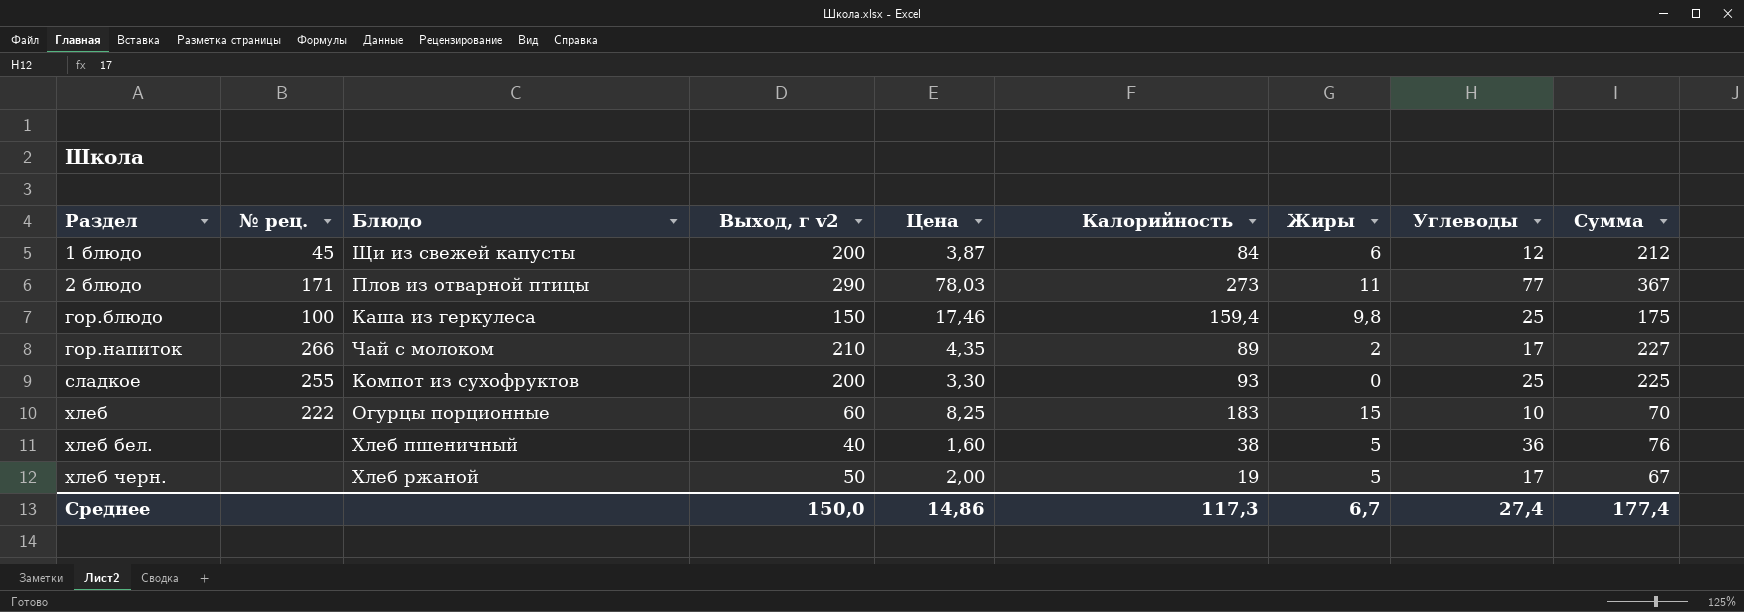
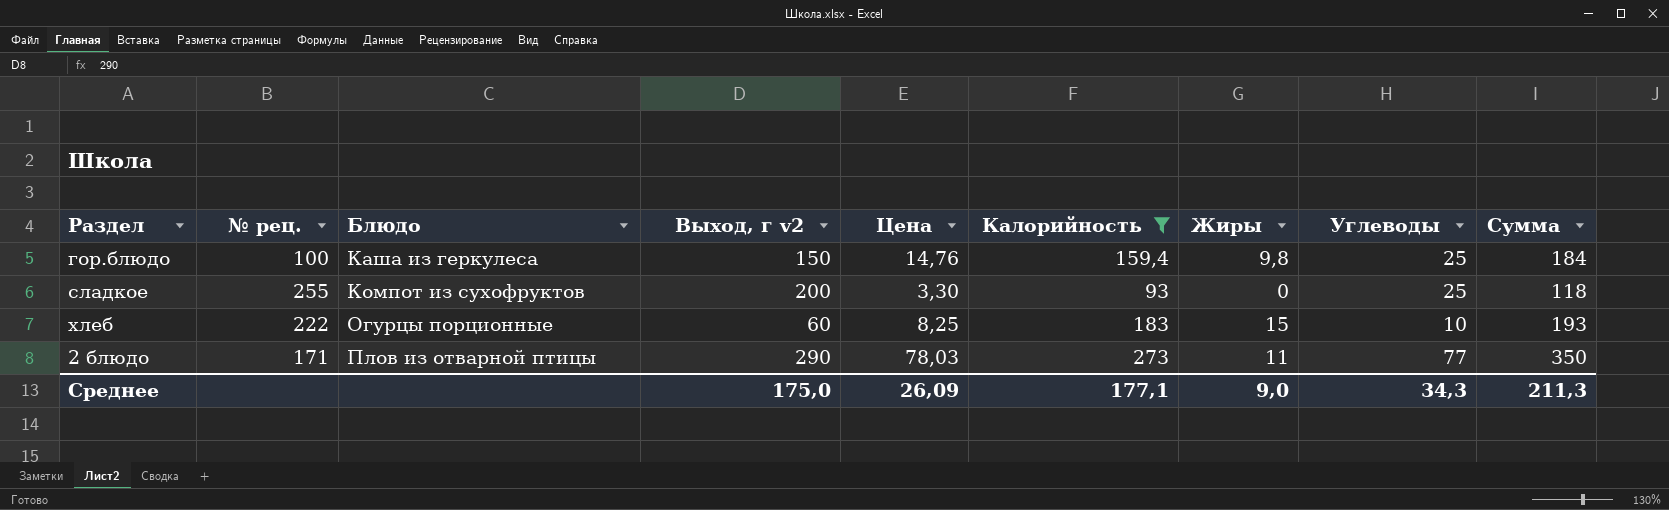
filter: none -> Калорийность >= 93
row order: Раздел ascending -> Блюдо ascending
column Сумма | formula: [Выход, г v2] + [Углеводы] -> [Калорийность] + [Углеводы]
гор.блюдо | Цена: 17,46 -> 14,76
Среднее | Выход, г v2: 150,0 -> 175,0
Среднее | Цена: 14,86 -> 26,09
Среднее | Калорийность: 117,3 -> 177,1
Среднее | Жиры: 6,7 -> 9,0
Среднее | Углеводы: 27,4 -> 34,3
Среднее | Сумма: 177,4 -> 211,3

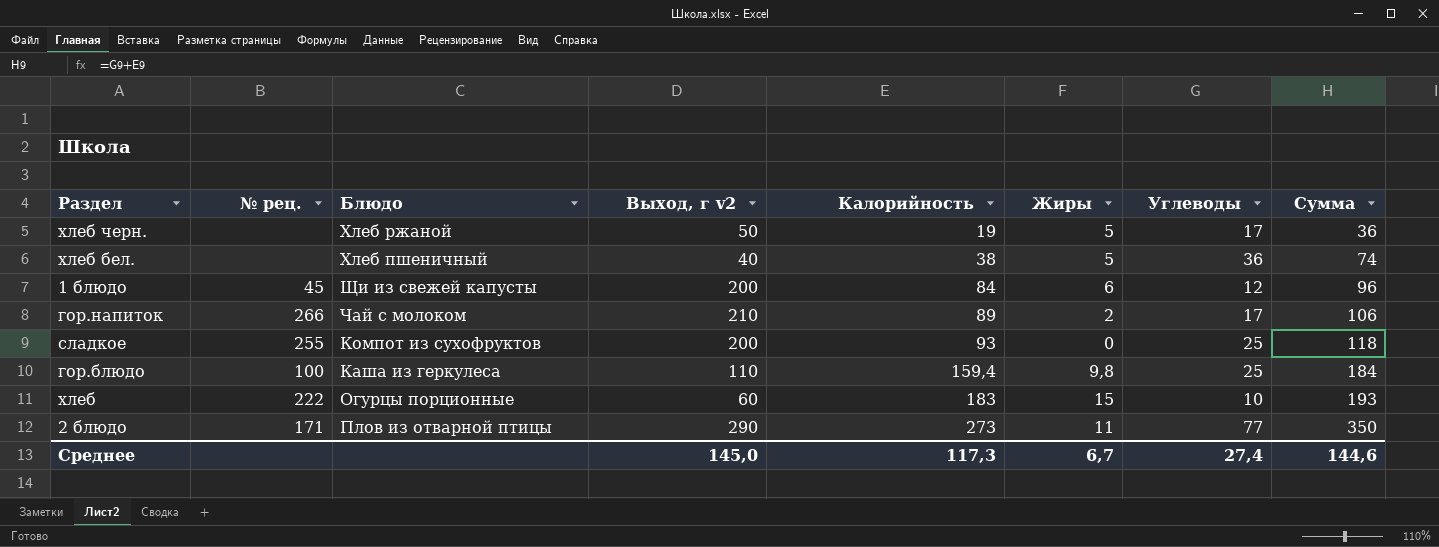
filter: Калорийность >= 93 -> none
row order: Блюдо ascending -> Калорийность ascending
column Цена | position: 5 -> none
гор.блюдо | Выход, г v2: 150 -> 110
Среднее | Выход, г v2: 175,0 -> 145,0
Среднее | Калорийность: 177,1 -> 117,3
Среднее | Жиры: 9,0 -> 6,7
Среднее | Углеводы: 34,3 -> 27,4
Среднее | Сумма: 211,3 -> 144,6

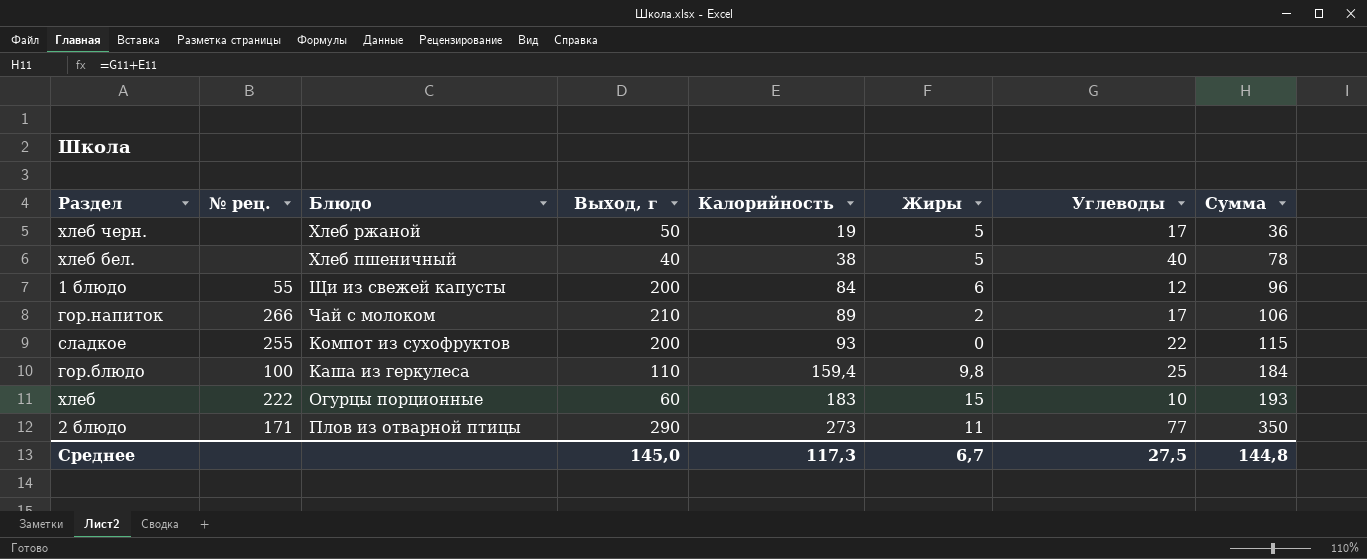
column name: Выход, г v2 -> Выход, г
хлеб бел. | Углеводы: 36 -> 40
хлеб бел. | Сумма: 74 -> 78
1 блюдо | № рец.: 45 -> 55
сладкое | Углеводы: 25 -> 22
сладкое | Сумма: 118 -> 115
Среднее | Углеводы: 27,4 -> 27,5
Среднее | Сумма: 144,6 -> 144,8

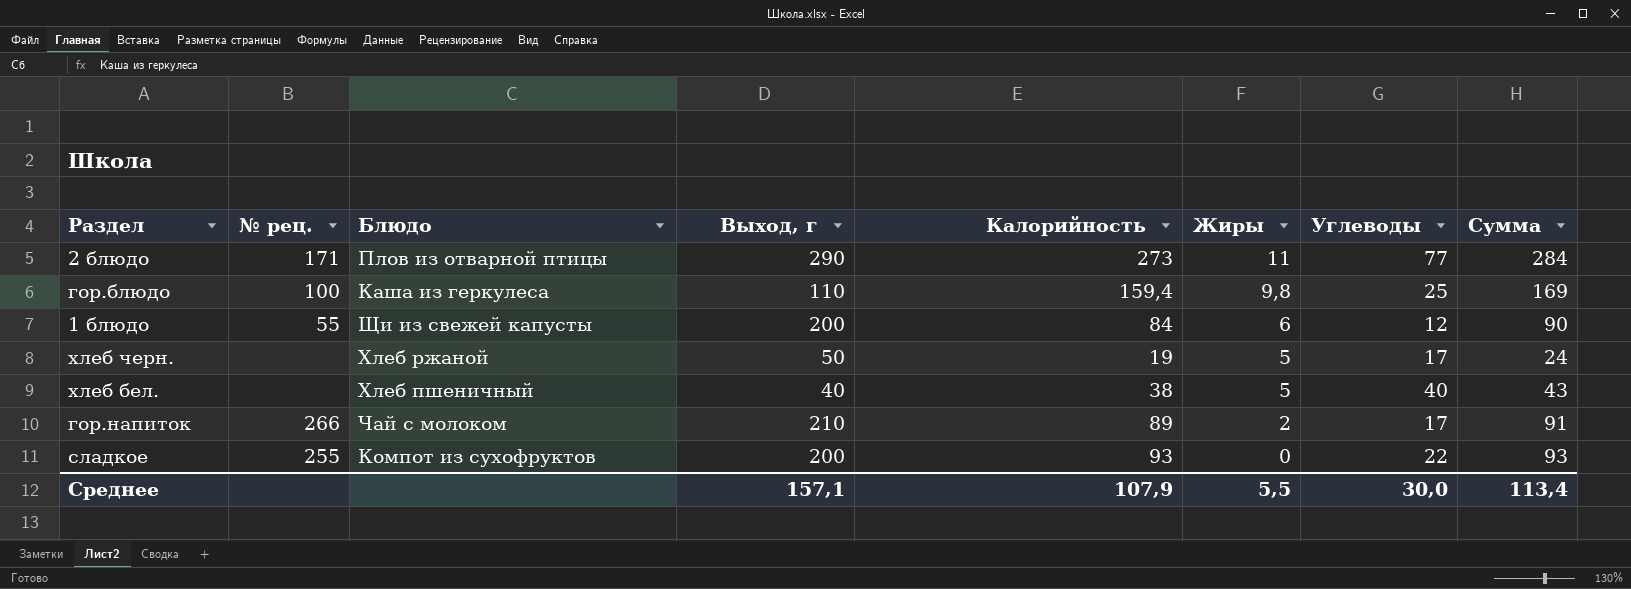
row order: Калорийность ascending -> Жиры descending
column Сумма | formula: [Калорийность] + [Углеводы] -> [Калорийность] + [Жиры]
row хлеб: 222 | Огурцы порционные | 60 | 183 | 15 | 10 | 193 -> none
Среднее | Выход, г: 145,0 -> 157,1
Среднее | Калорийность: 117,3 -> 107,9
Среднее | Жиры: 6,7 -> 5,5
Среднее | Углеводы: 27,5 -> 30,0
Среднее | Сумма: 144,8 -> 113,4

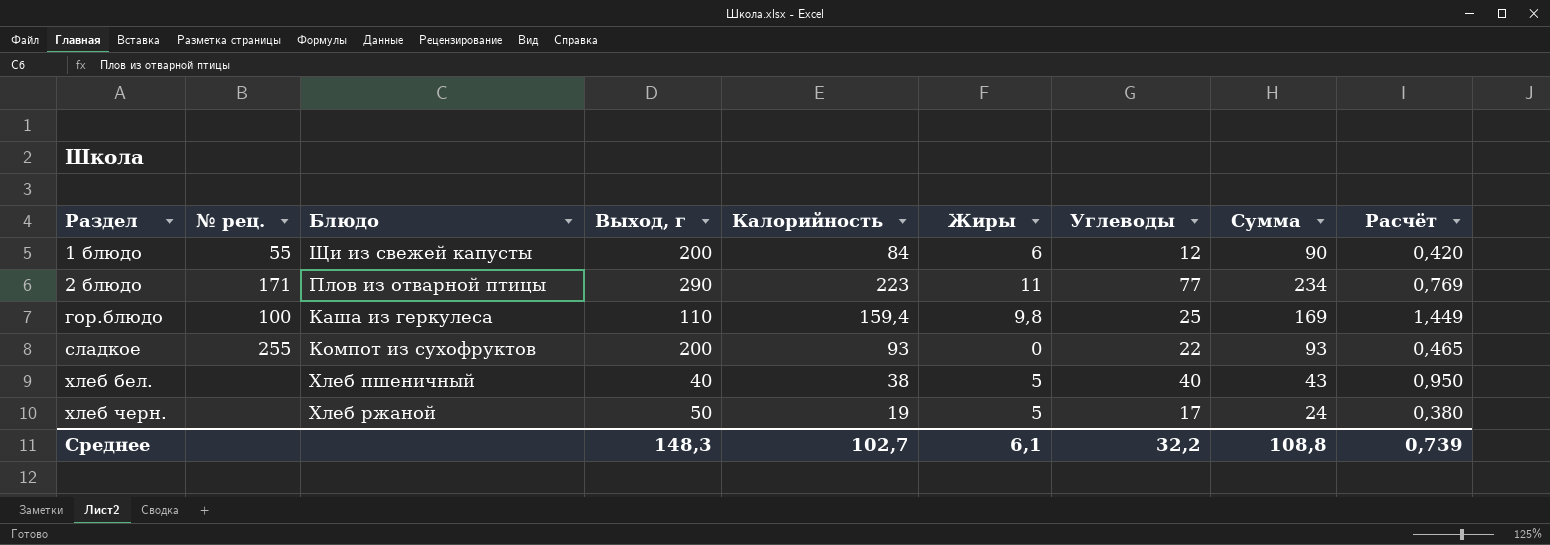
row order: Жиры descending -> Раздел ascending
column Расчёт | formula: none -> [Калорийность] / [Выход, г]
row гор.напиток: 266 | Чай с молоком | 210 | 89 | 2 | 17 | 91 -> none
2 блюдо | Калорийность: 273 -> 223
2 блюдо | Сумма: 284 -> 234
Среднее | Выход, г: 157,1 -> 148,3
Среднее | Калорийность: 107,9 -> 102,7
Среднее | Жиры: 5,5 -> 6,1
Среднее | Углеводы: 30,0 -> 32,2
Среднее | Сумма: 113,4 -> 108,8

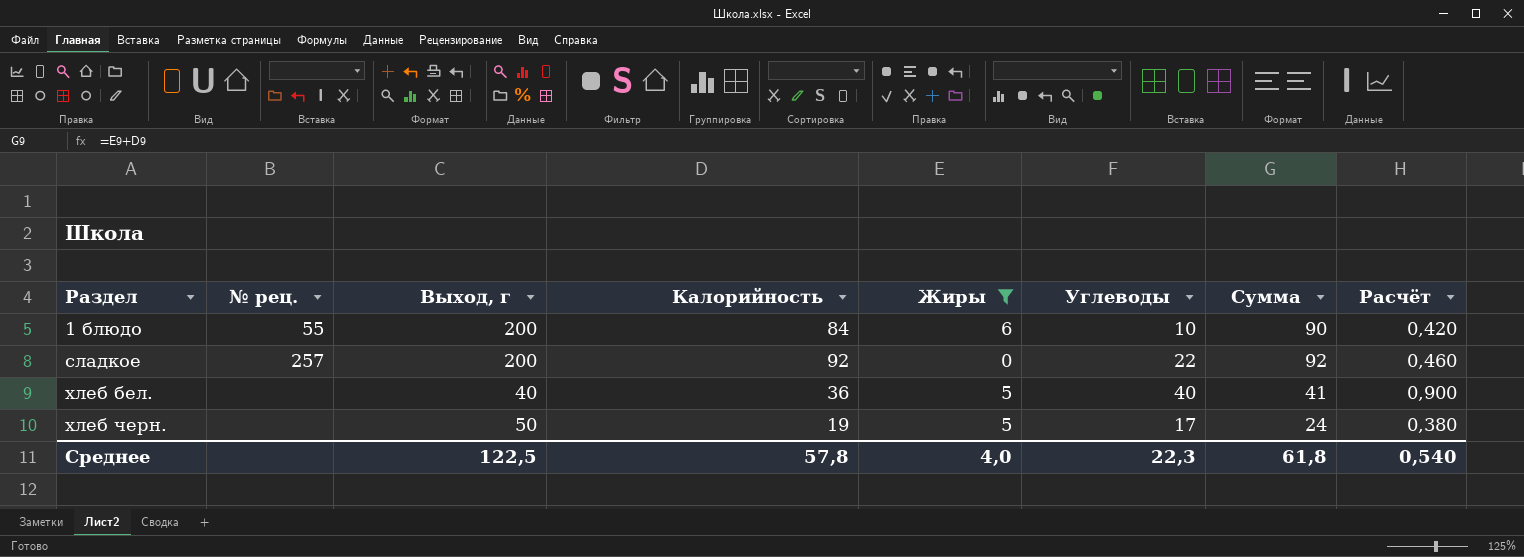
filter: none -> Жиры <= 6
column Блюдо | position: 3 -> none
1 блюдо | Углеводы: 12 -> 10
сладкое | № рец.: 255 -> 257
сладкое | Калорийность: 93 -> 92
сладкое | Сумма: 93 -> 92
сладкое | Расчёт: 0,465 -> 0,460
хлеб бел. | Калорийность: 38 -> 36
хлеб бел. | Сумма: 43 -> 41
хлеб бел. | Расчёт: 0,950 -> 0,900
Среднее | Выход, г: 148,3 -> 122,5
Среднее | Калорийность: 102,7 -> 57,8
Среднее | Жиры: 6,1 -> 4,0
Среднее | Углеводы: 32,2 -> 22,3
Среднее | Сумма: 108,8 -> 61,8
Среднее | Расчёт: 0,739 -> 0,540

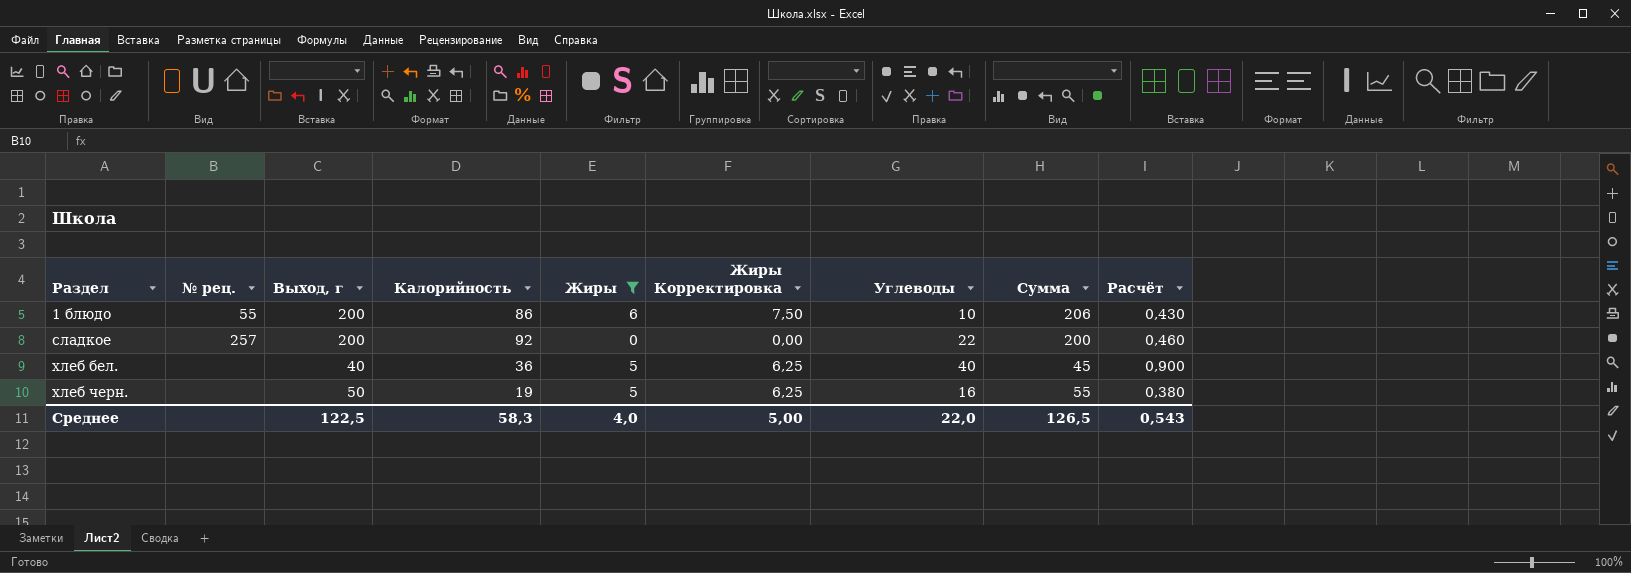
column Жиры Корректировка | formula: none -> [Жиры] * 1,25
column Сумма | formula: [Калорийность] + [Жиры] -> [Выход, г] + [Жиры]
1 блюдо | Калорийность: 84 -> 86
1 блюдо | Расчёт: 0,420 -> 0,430
хлеб черн. | Углеводы: 17 -> 16
Среднее | Калорийность: 57,8 -> 58,3
Среднее | Углеводы: 22,3 -> 22,0
Среднее | Сумма: 61,8 -> 126,5
Среднее | Расчёт: 0,540 -> 0,543

